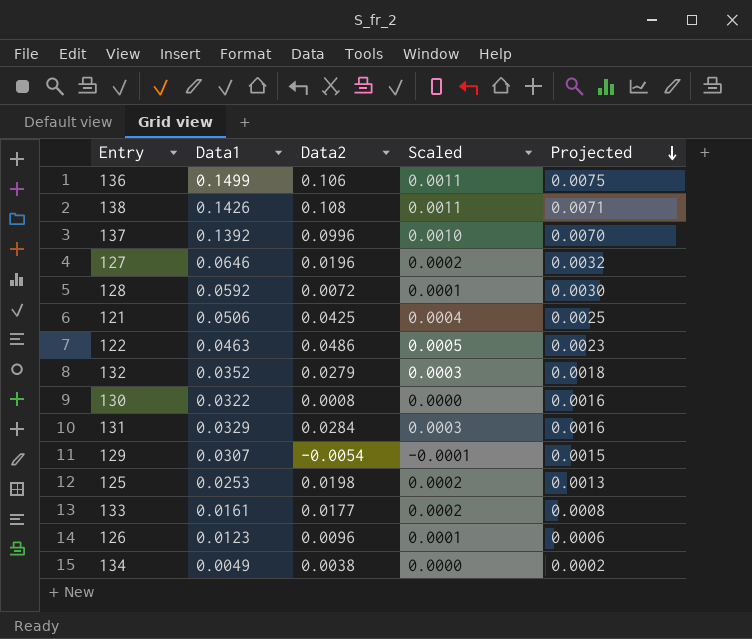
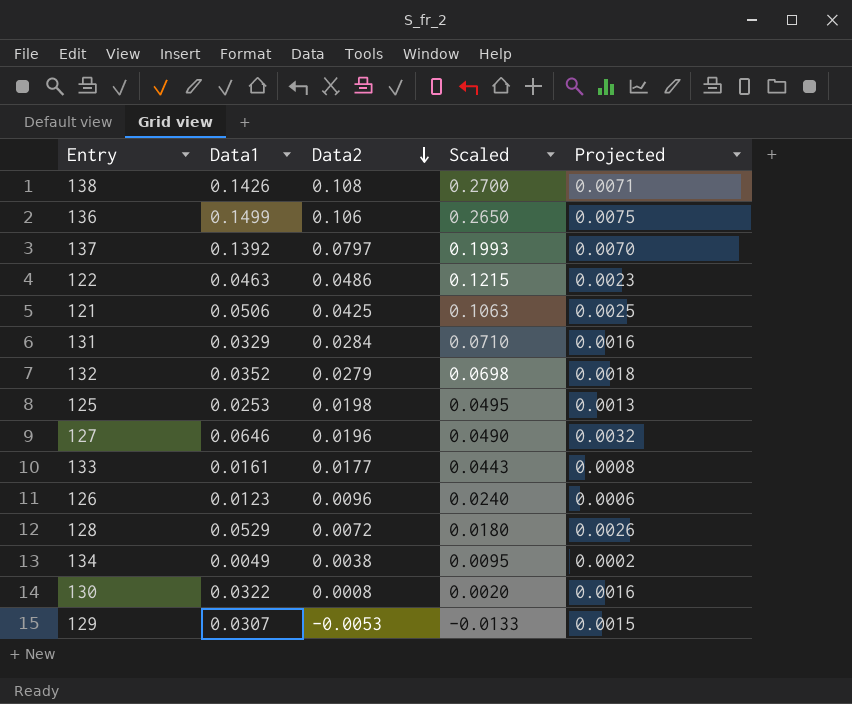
row order: Projected descending -> Data2 descending
column Scaled | formula: [Data2] * 0.01 -> [Data2] * 2.5
137 | Data2: 0.0996 -> 0.0797
128 | Data1: 0.0592 -> 0.0529
128 | Projected: 0.0030 -> 0.0026
129 | Data2: -0.0054 -> -0.0053

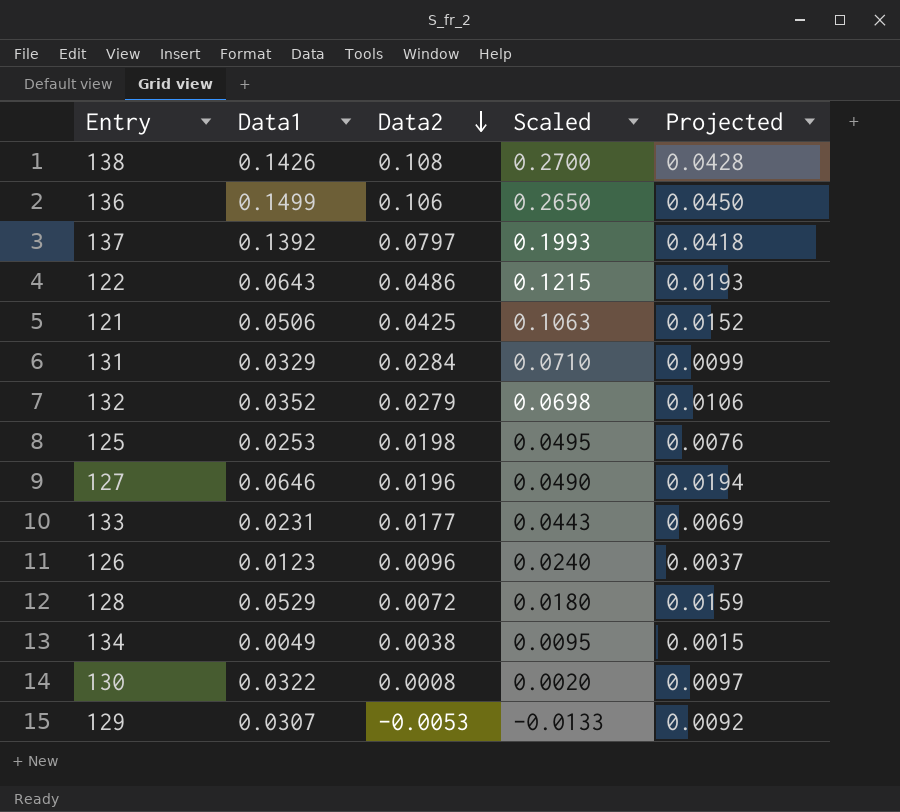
column Projected | formula: [Data1] * 0.05 -> [Data1] * 0.3
122 | Data1: 0.0463 -> 0.0643
133 | Data1: 0.0161 -> 0.0231

